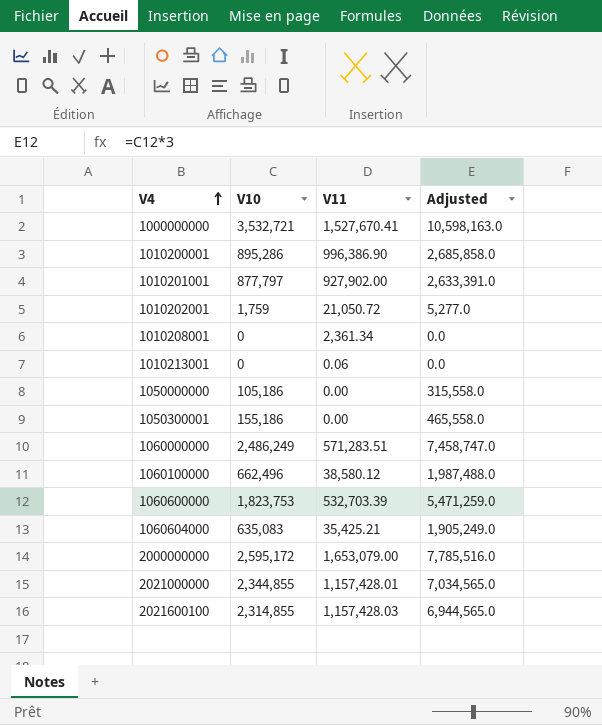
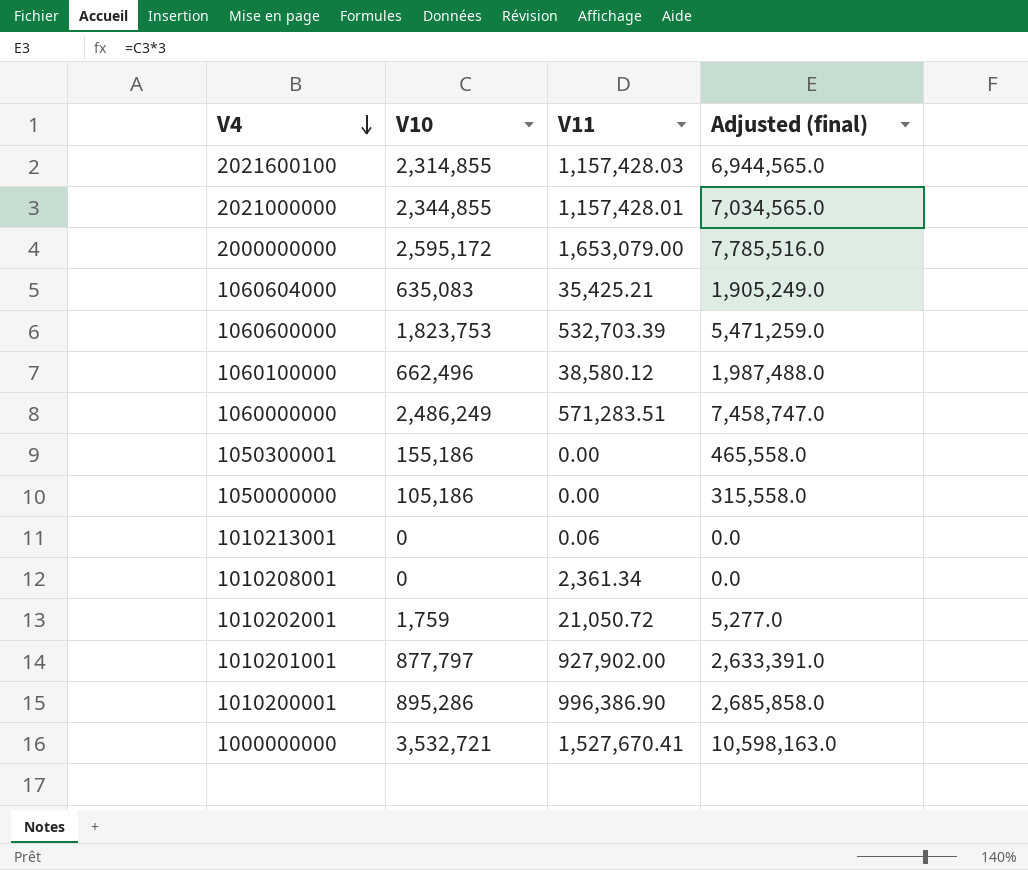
row order: V4 ascending -> V4 descending
column name: Adjusted -> Adjusted (final)

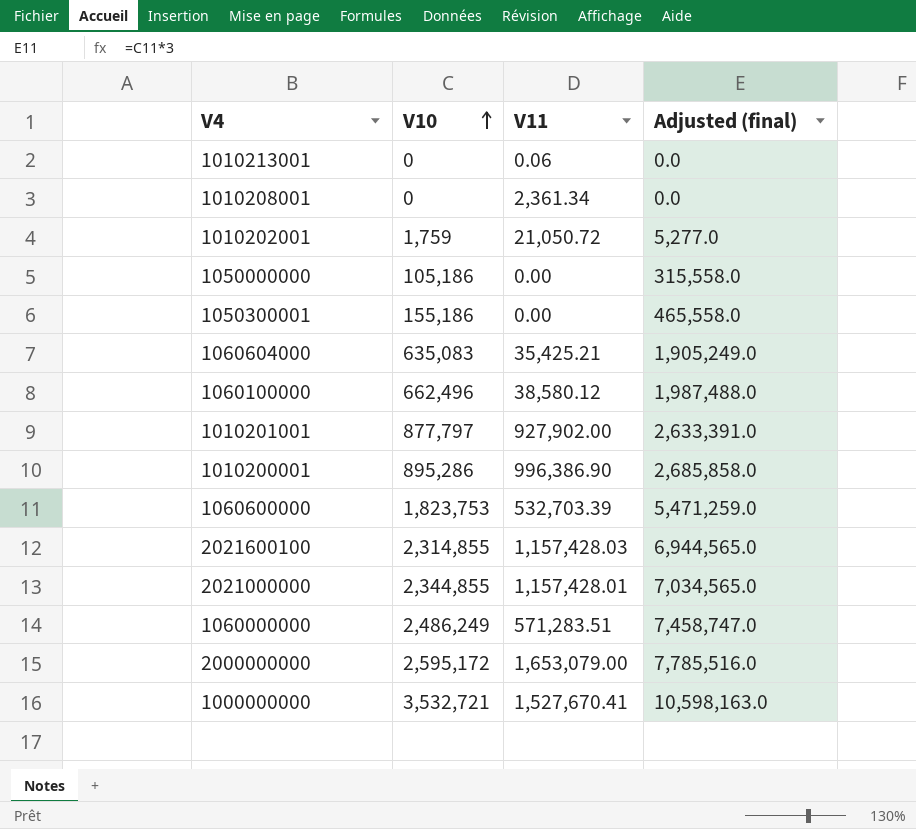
row order: V4 descending -> V10 ascending

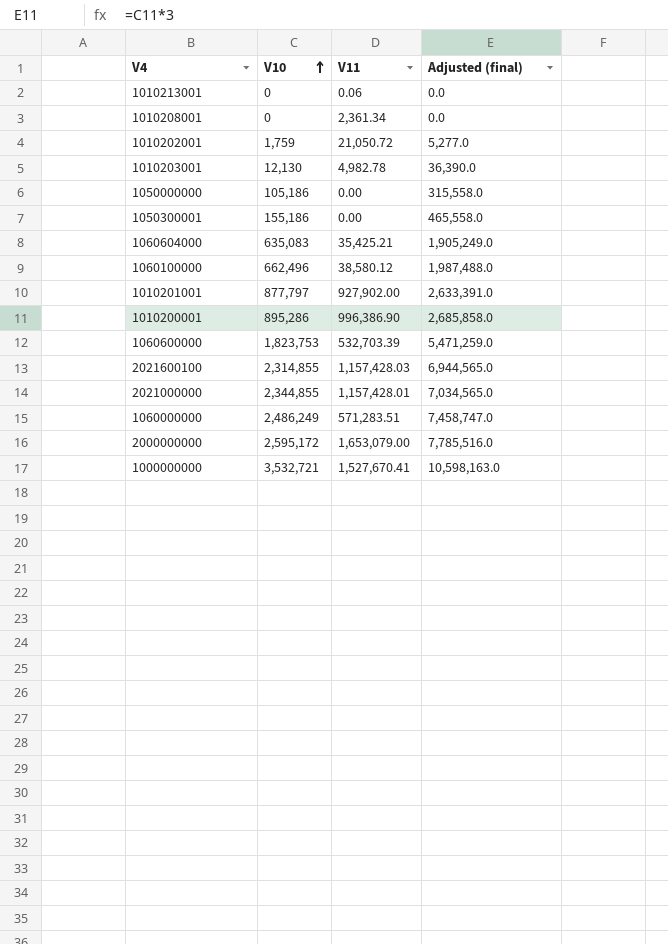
row 1010203001: none -> 12,130 | 4,982.78 | 36,390.0

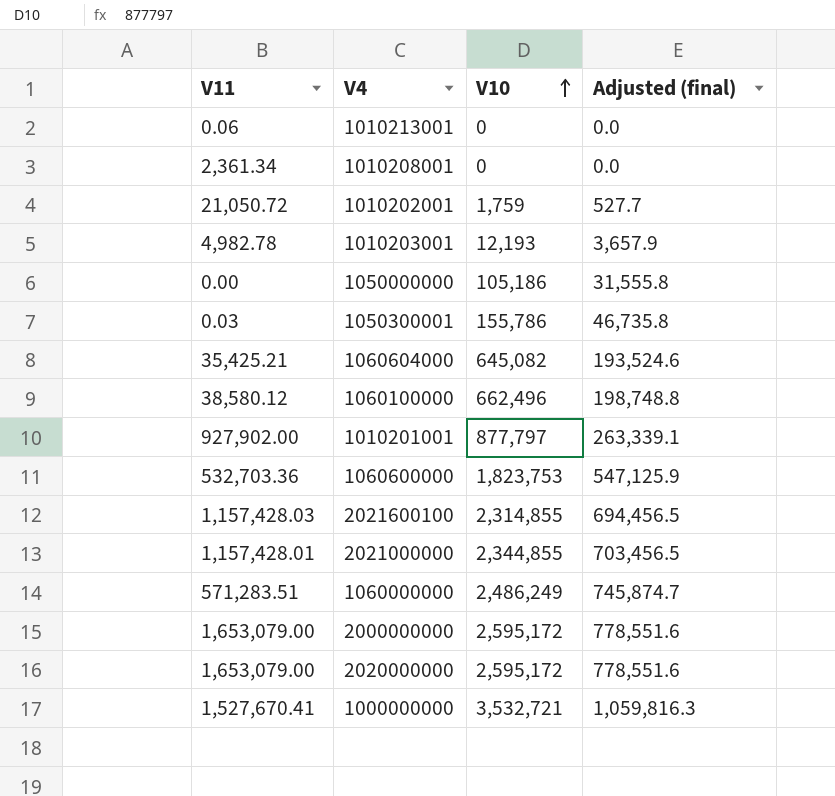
column V11 | position: 3 -> 1
column Adjusted (final) | formula: [V10] * 3 -> [V10] * 0.3
row 1010200001: 895,286 | 996,386.90 | 2,685,858.0 -> none
1010203001 | V10: 12,130 -> 12,193
1050300001 | V11: 0.00 -> 0.03
1050300001 | V10: 155,186 -> 155,786
1060604000 | V10: 635,083 -> 645,082
1060600000 | V11: 532,703.39 -> 532,703.36
row 2020000000: none -> 1,653,079.00 | 2,595,172 | 778,551.6

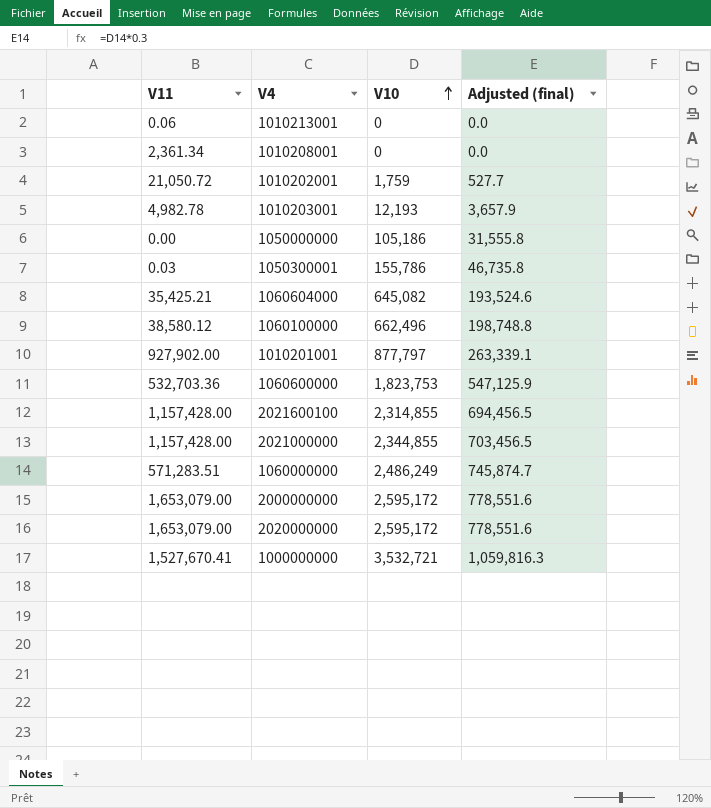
2021600100 | V11: 1,157,428.03 -> 1,157,428.00
2021000000 | V11: 1,157,428.01 -> 1,157,428.00

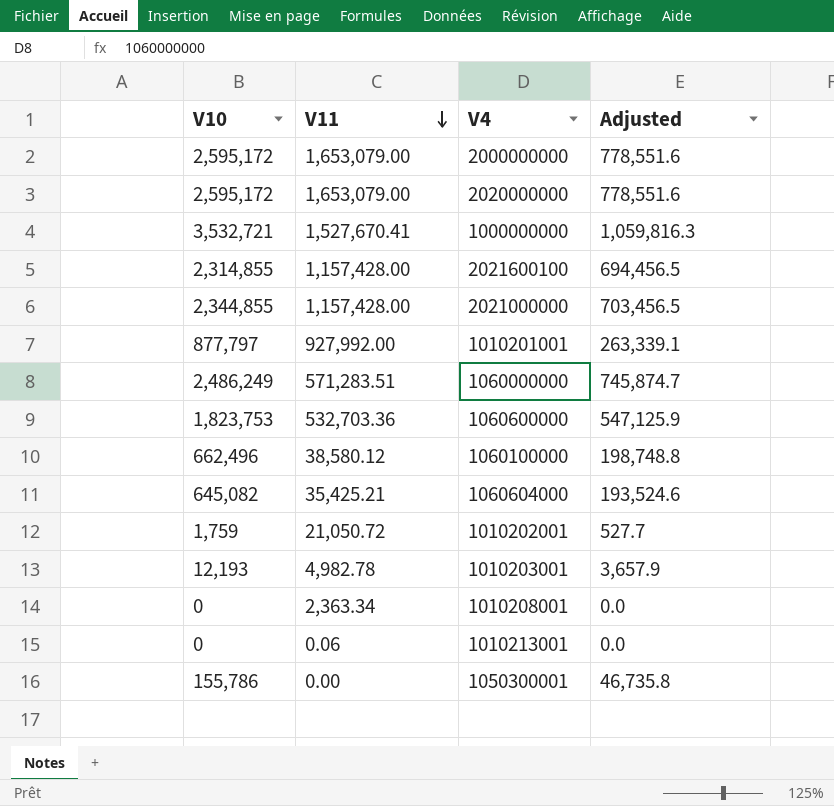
row order: V10 ascending -> V11 descending
column V10 | position: 3 -> 1
column name: Adjusted (final) -> Adjusted
row 1050000000: 0.00 | 105,186 | 31,555.8 -> none
1010201001 | V11: 927,902.00 -> 927,992.00
1010208001 | V11: 2,361.34 -> 2,363.34
1050300001 | V11: 0.03 -> 0.00

